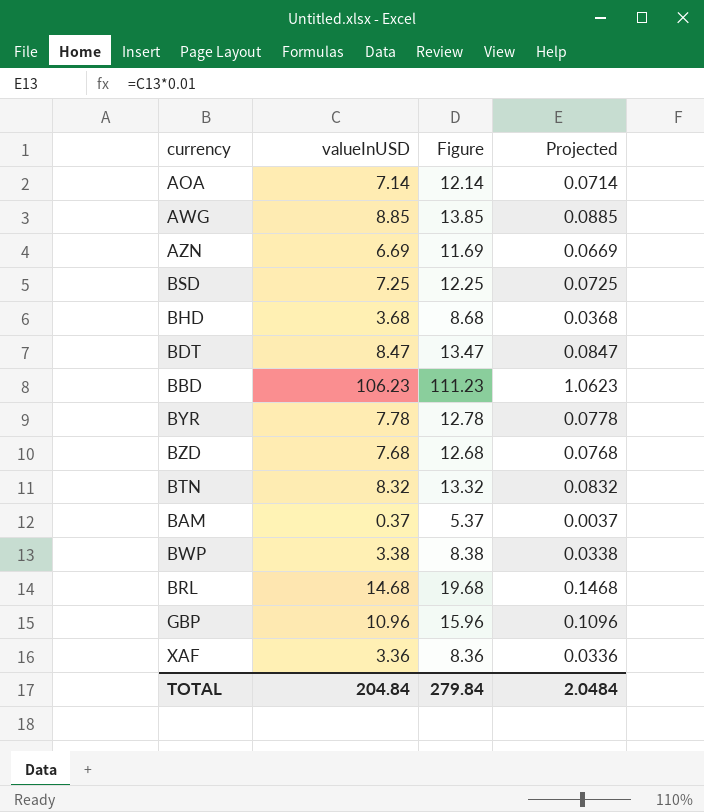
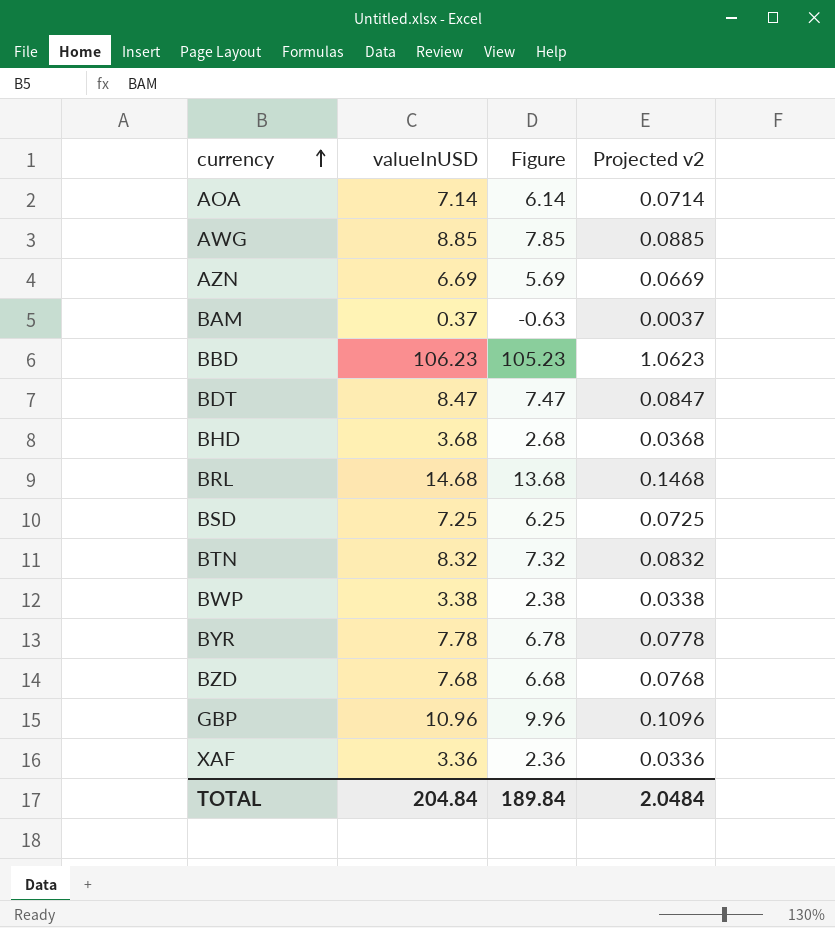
row order: none -> currency ascending
column Figure | formula: [valueInUSD] + 5 -> [valueInUSD] - 1
column name: Projected -> Projected v2
TOTAL | Figure: 279.84 -> 189.84

